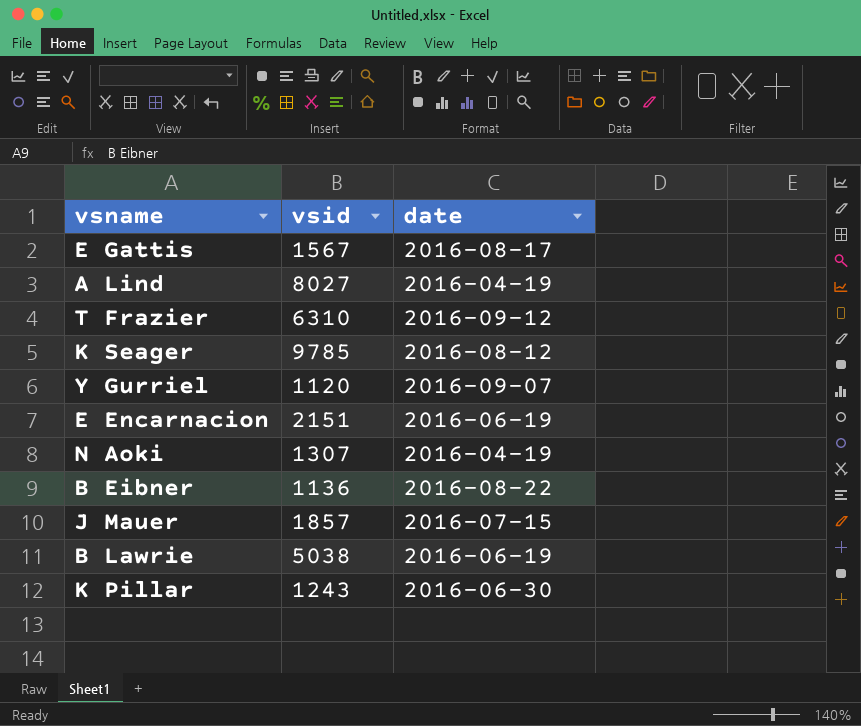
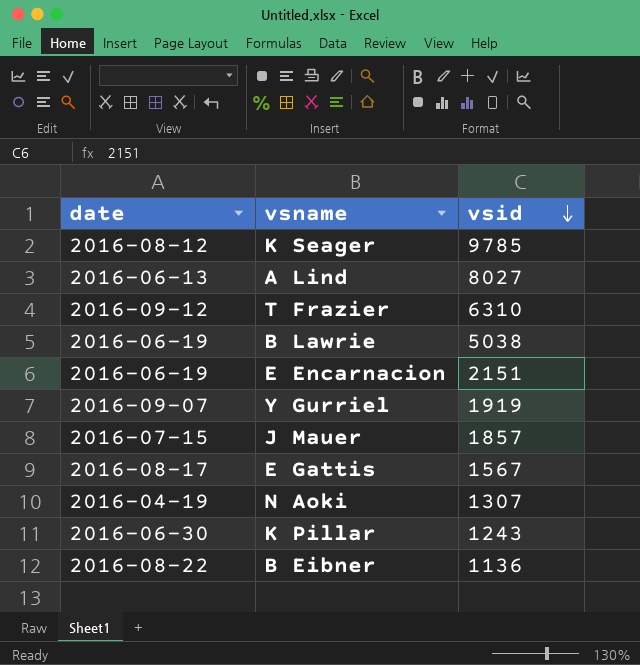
row order: none -> vsid descending
column date | position: 3 -> 1
A Lind | date: 2016-04-19 -> 2016-06-13
Y Gurriel | vsid: 1120 -> 1919

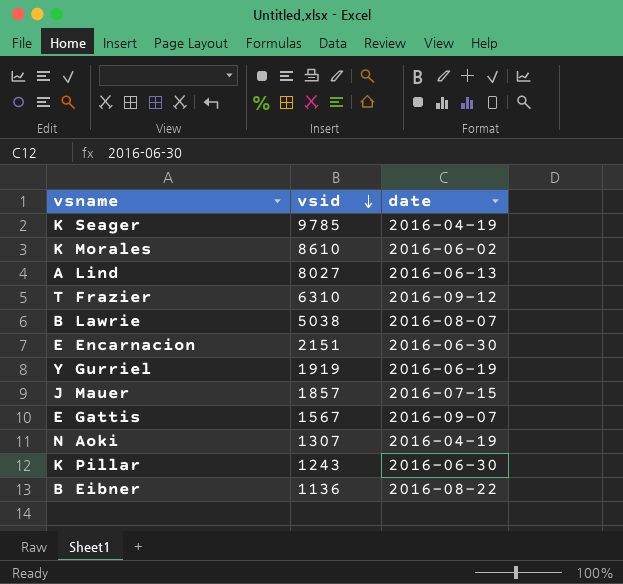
column date | position: 1 -> 3
K Seager | date: 2016-08-12 -> 2016-04-19
row K Morales: none -> 8610 | 2016-06-02
B Lawrie | date: 2016-06-19 -> 2016-08-07
E Encarnacion | date: 2016-06-19 -> 2016-06-30
Y Gurriel | date: 2016-09-07 -> 2016-06-19
E Gattis | date: 2016-08-17 -> 2016-09-07

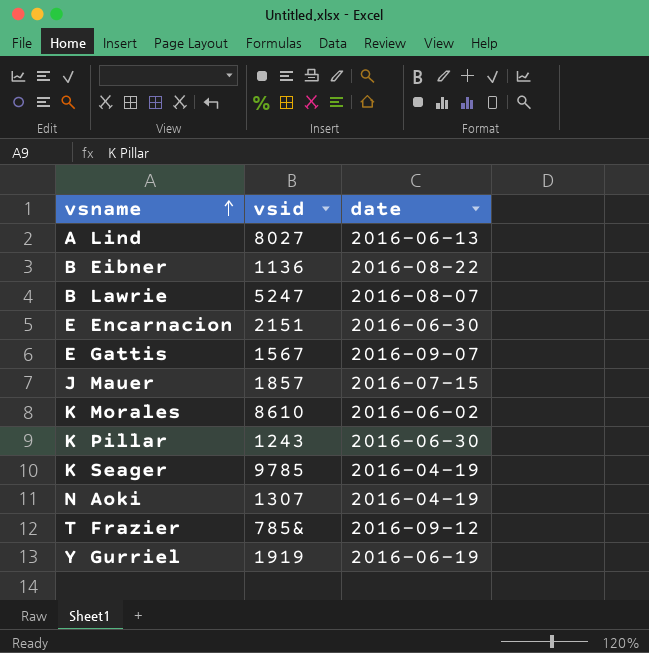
row order: vsid descending -> vsname ascending
B Lawrie | vsid: 5038 -> 5247
T Frazier | vsid: 6310 -> 785&

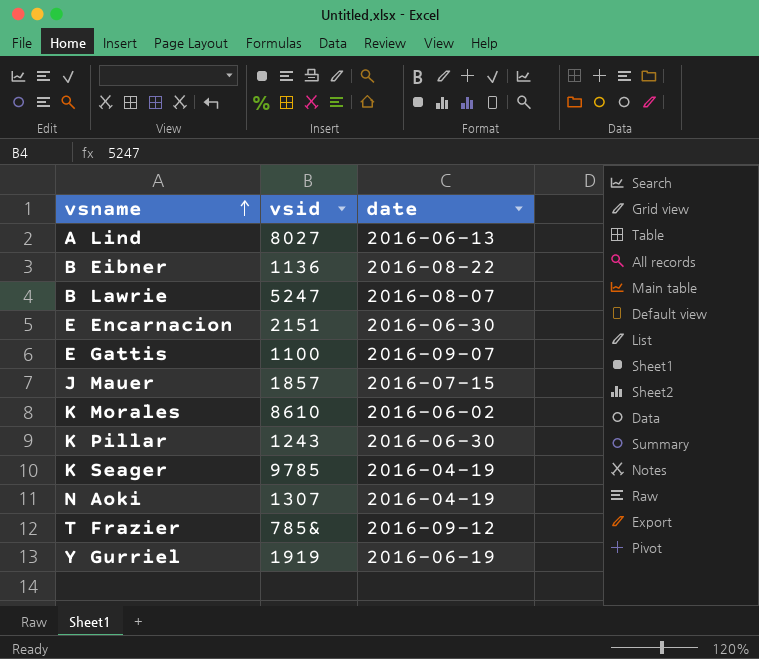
E Gattis | vsid: 1567 -> 1100

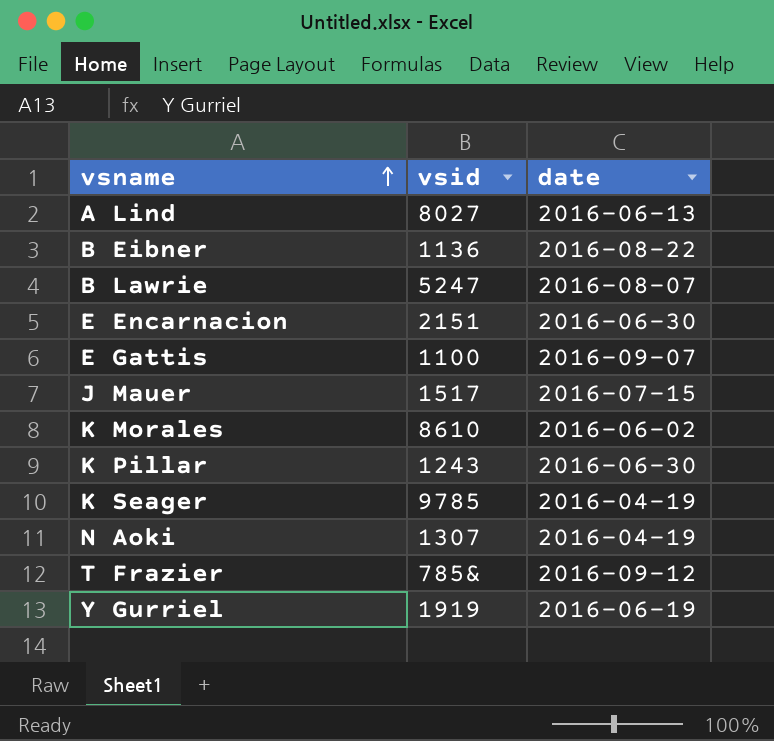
J Mauer | vsid: 1857 -> 1517

